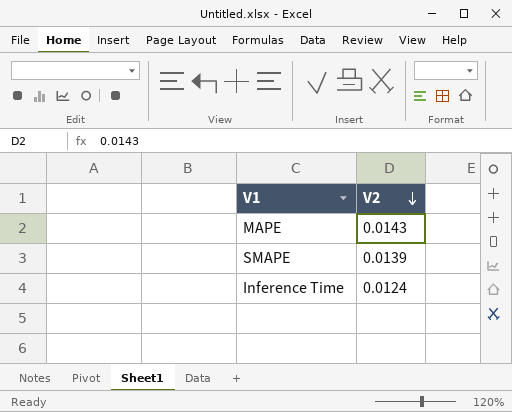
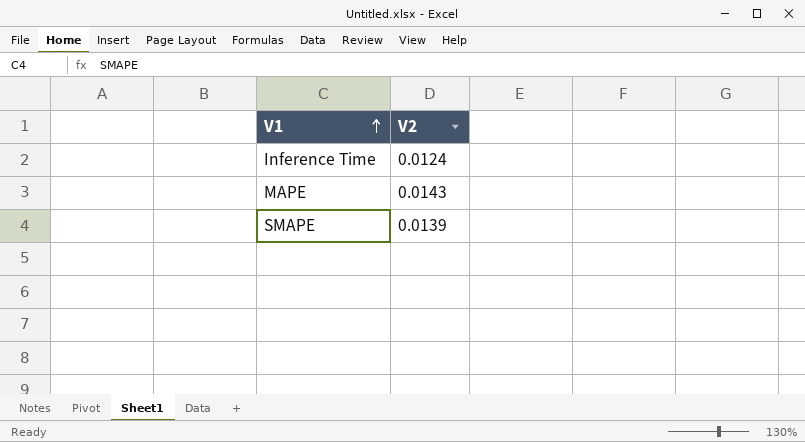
row order: V2 descending -> V1 ascending

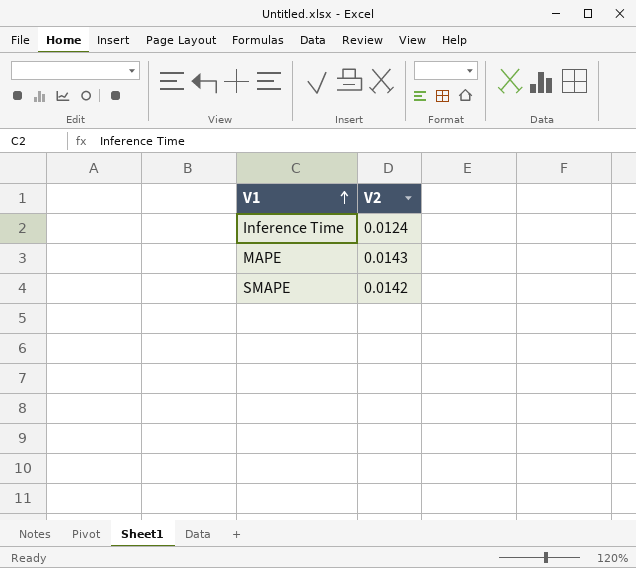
SMAPE | V2: 0.0139 -> 0.0142

